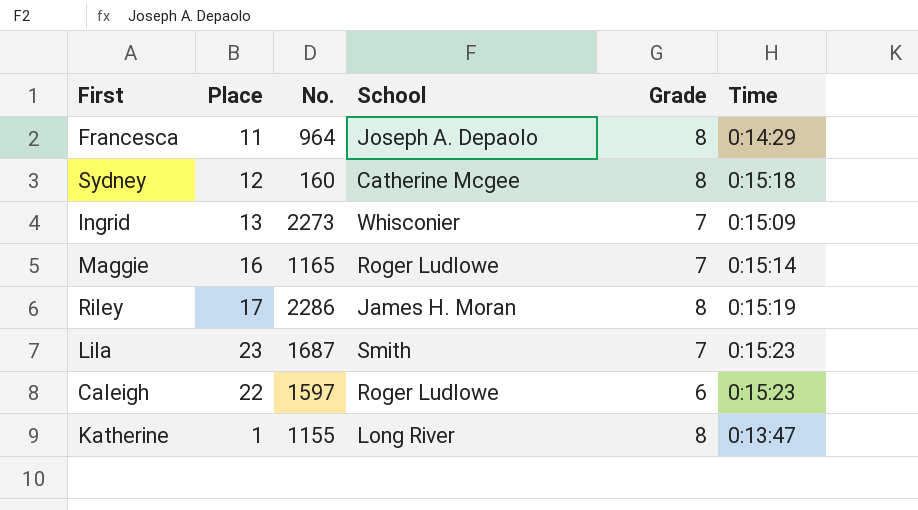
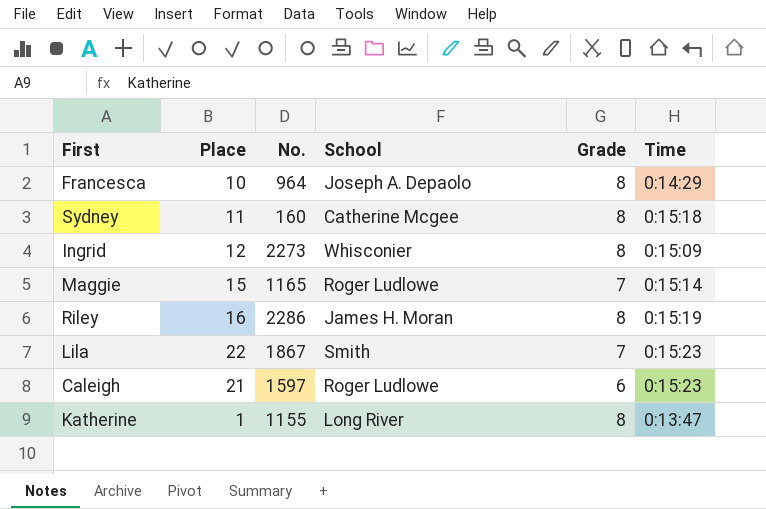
Francesca | Place: 11 -> 10
Sydney | Place: 12 -> 11
Ingrid | Place: 13 -> 12
Ingrid | Grade: 7 -> 8
Maggie | Place: 16 -> 15
Riley | Place: 17 -> 16
Lila | Place: 23 -> 22
Lila | No.: 1687 -> 1867
Caleigh | Place: 22 -> 21

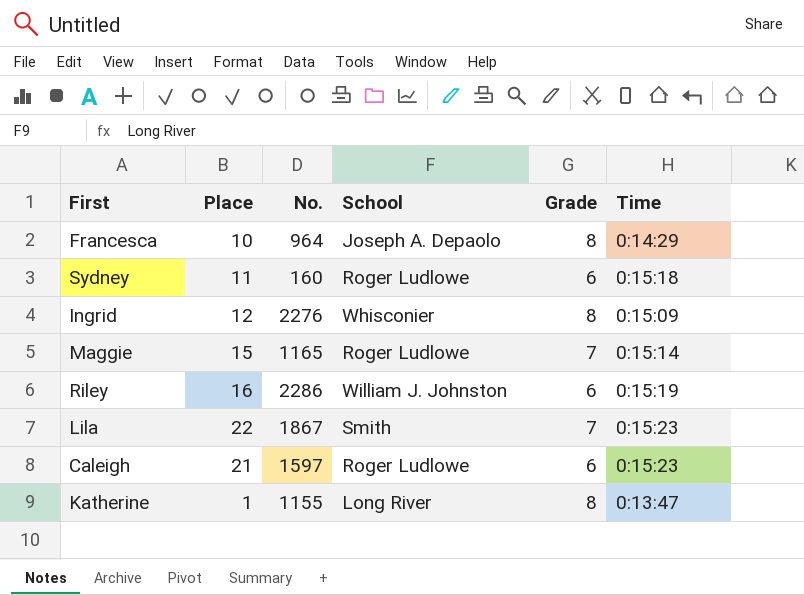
Sydney | School: Catherine Mcgee -> Roger Ludlowe
Sydney | Grade: 8 -> 6
Ingrid | No.: 2273 -> 2276
Riley | School: James H. Moran -> William J. Johnston
Riley | Grade: 8 -> 6

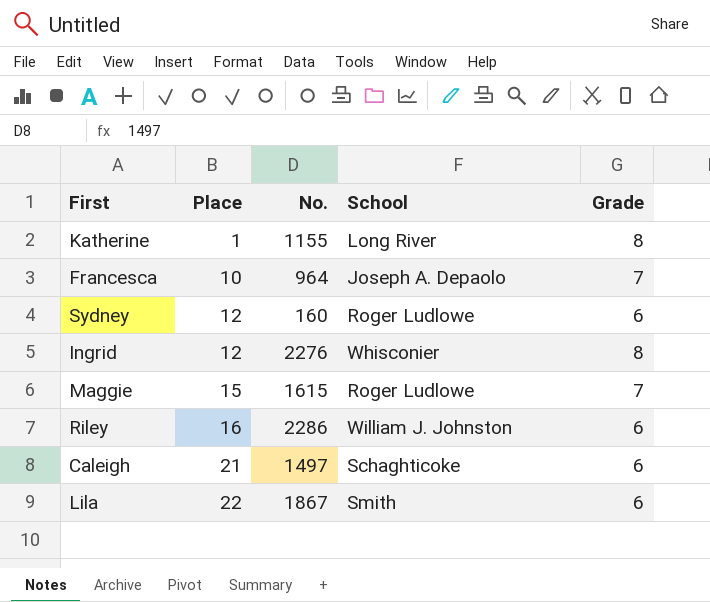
row order: none -> Place ascending
column Time | position: 6 -> none
Francesca | Grade: 8 -> 7
Sydney | Place: 11 -> 12
Maggie | No.: 1165 -> 1615
Caleigh | No.: 1597 -> 1497
Caleigh | School: Roger Ludlowe -> Schaghticoke
Lila | Grade: 7 -> 6

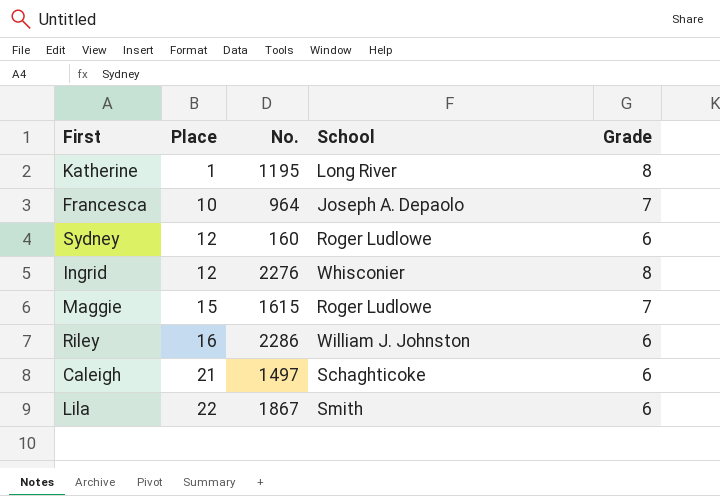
Katherine | No.: 1155 -> 1195

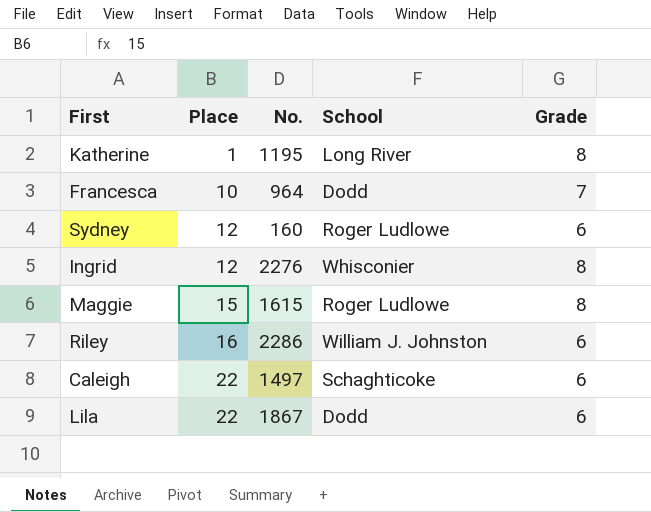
Francesca | School: Joseph A. Depaolo -> Dodd
Maggie | Grade: 7 -> 8
Caleigh | Place: 21 -> 22
Lila | School: Smith -> Dodd

